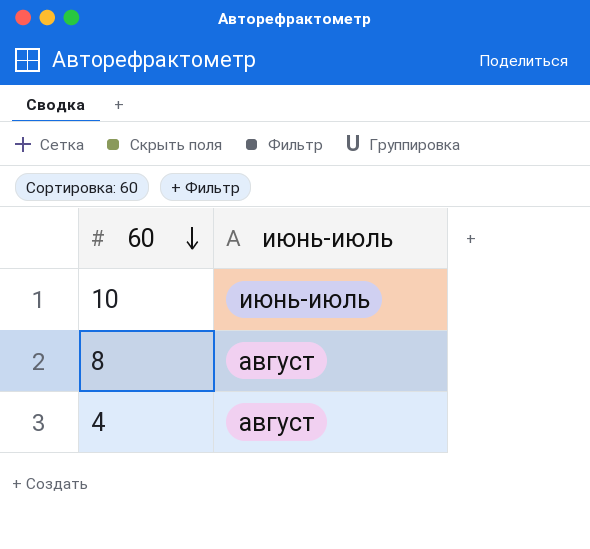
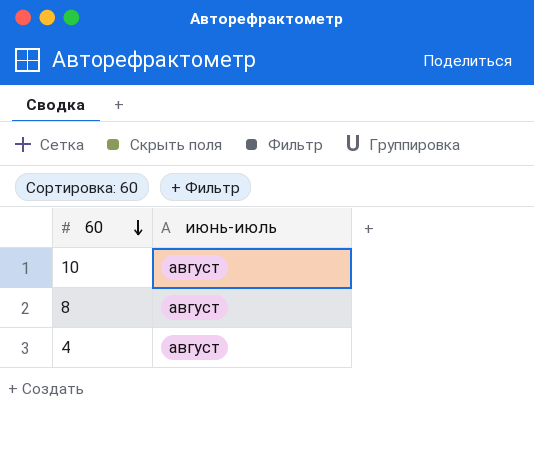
10 | июнь-июль: июнь-июль -> август

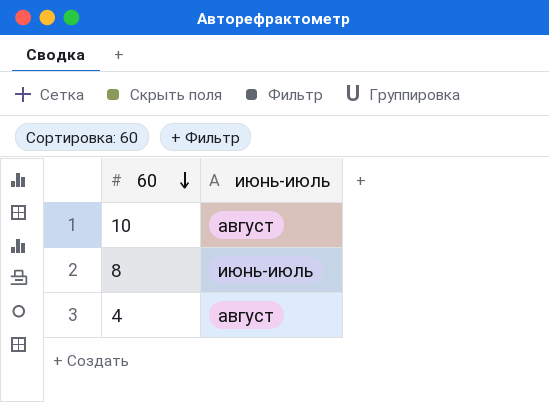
8 | июнь-июль: август -> июнь-июль

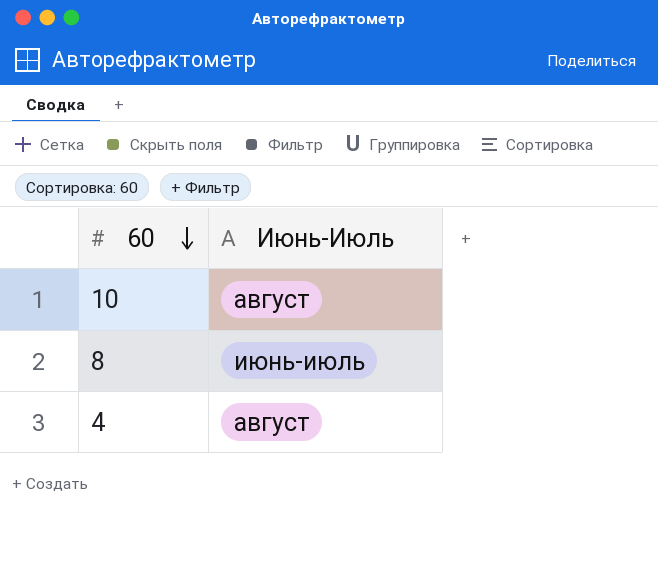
column name: июнь-июль -> Июнь-Июль

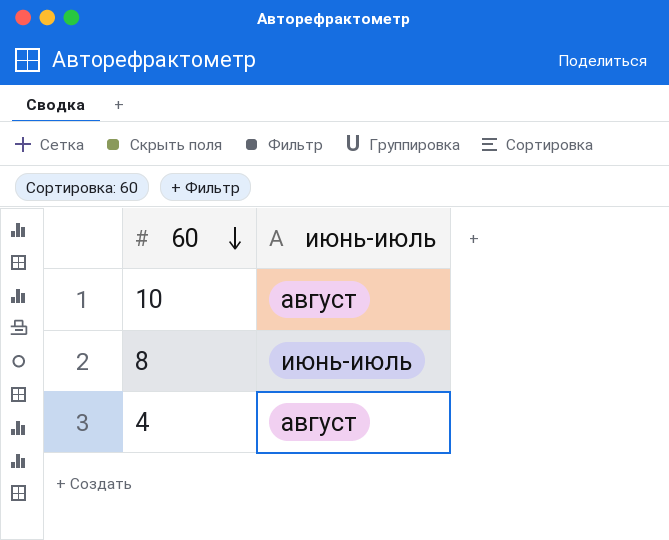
column name: Июнь-Июль -> июнь-июль

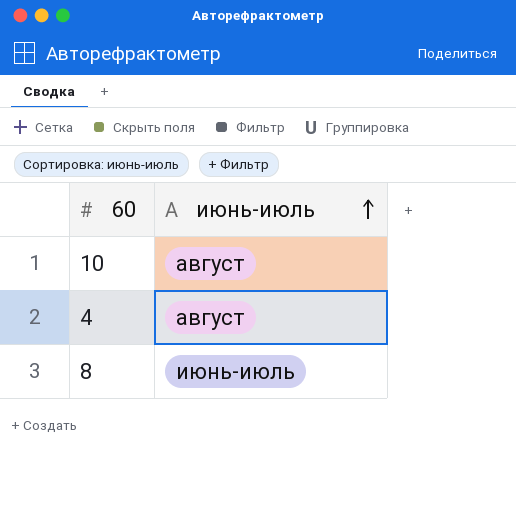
row order: 60 descending -> июнь-июль ascending

